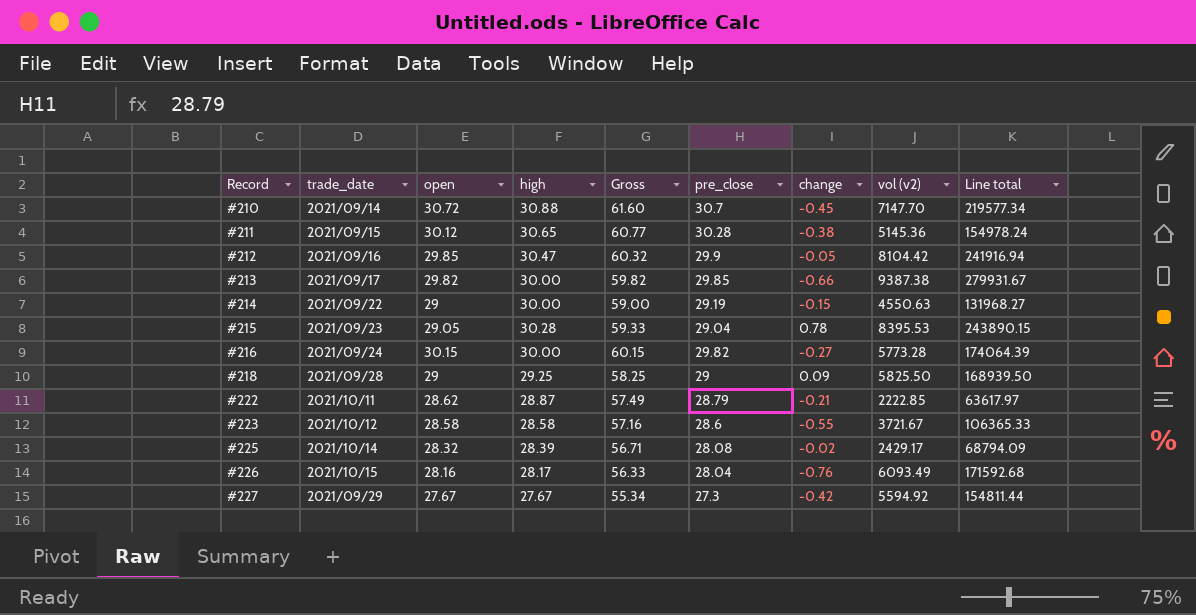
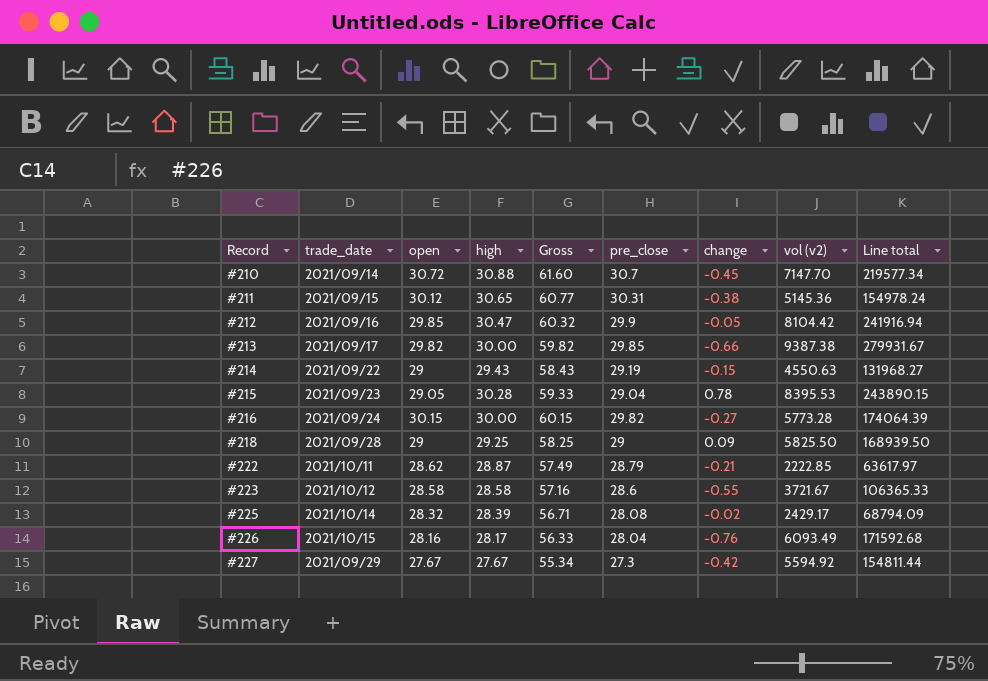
#211 | pre_close: 30.28 -> 30.31
#214 | high: 30.00 -> 29.43
#214 | Gross: 59.00 -> 58.43

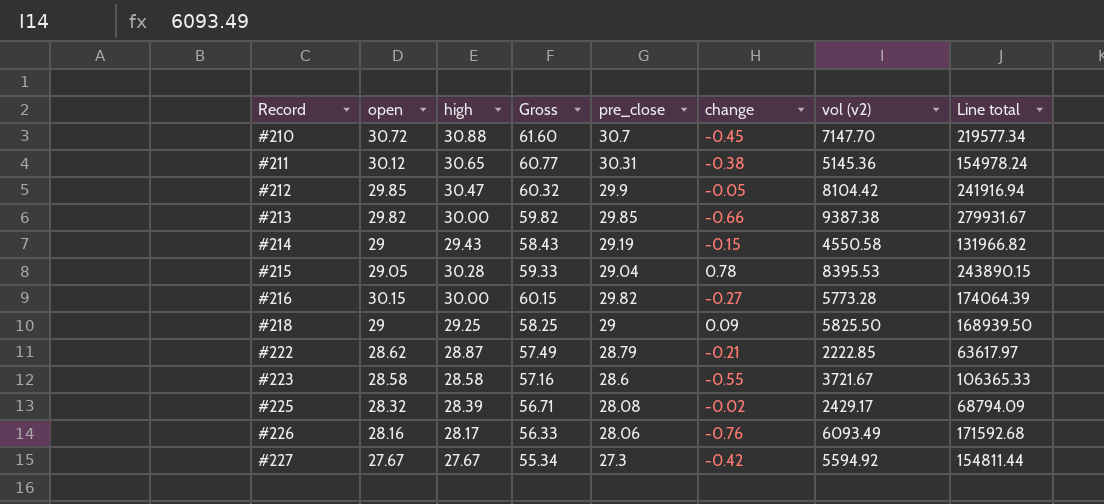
column trade_date | position: 2 -> none
#214 | vol (v2): 4550.63 -> 4550.58
#214 | Line total: 131968.27 -> 131966.82
#226 | pre_close: 28.04 -> 28.06

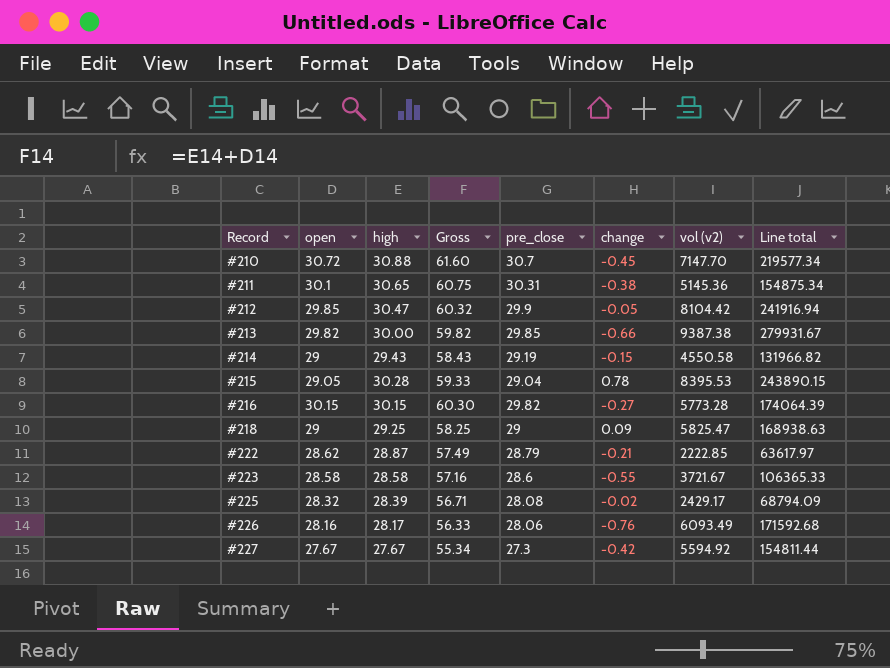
#211 | open: 30.12 -> 30.1
#211 | Gross: 60.77 -> 60.75
#211 | Line total: 154978.24 -> 154875.34
#216 | high: 30.00 -> 30.15
#216 | Gross: 60.15 -> 60.30
#218 | vol (v2): 5825.50 -> 5825.47
#218 | Line total: 168939.50 -> 168938.63

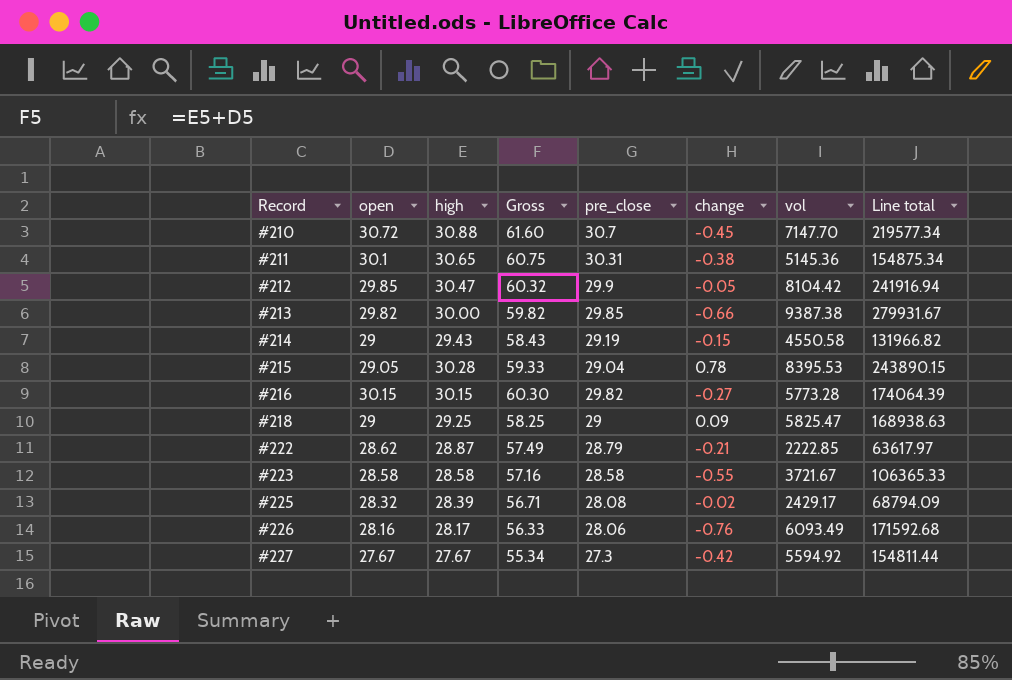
column name: vol (v2) -> vol
#223 | pre_close: 28.6 -> 28.58

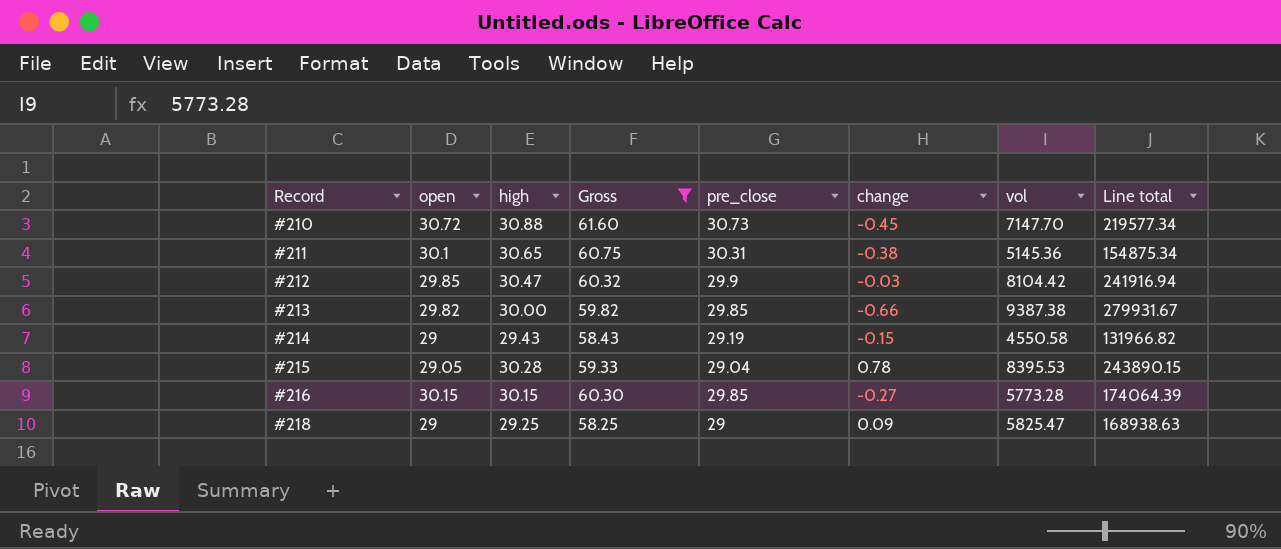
filter: none -> Gross >= 58.25
#210 | pre_close: 30.7 -> 30.73
#212 | change: -0.05 -> -0.03
#216 | pre_close: 29.82 -> 29.85

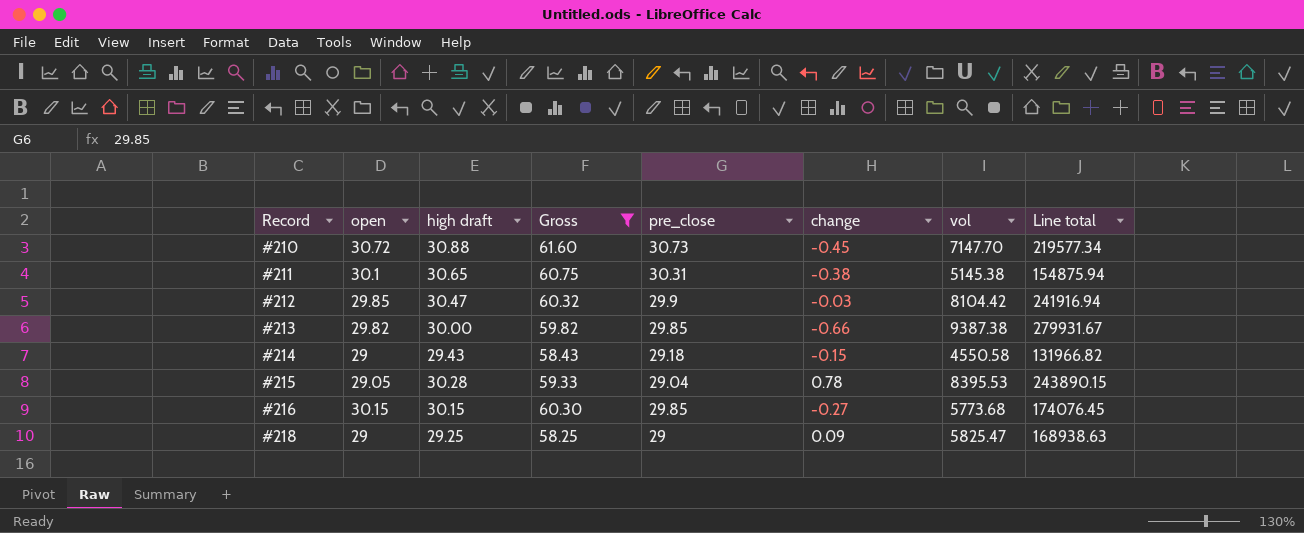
column name: high -> high draft
#211 | vol: 5145.36 -> 5145.38
#211 | Line total: 154875.34 -> 154875.94
#214 | pre_close: 29.19 -> 29.18
#216 | vol: 5773.28 -> 5773.68
#216 | Line total: 174064.39 -> 174076.45

